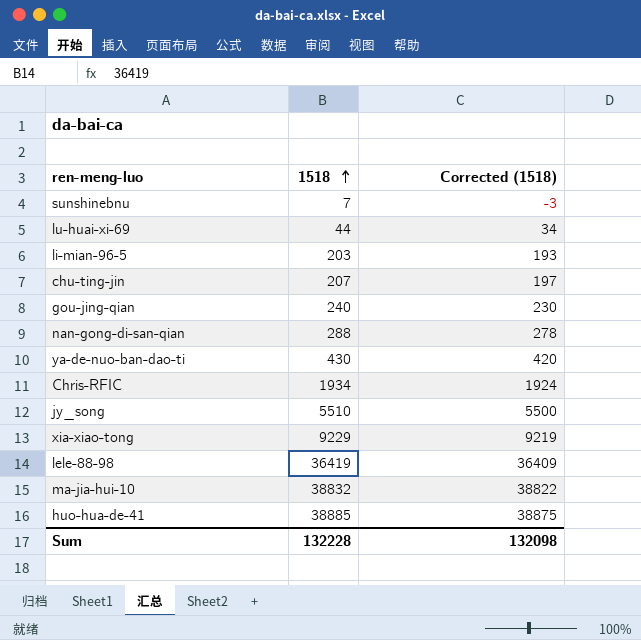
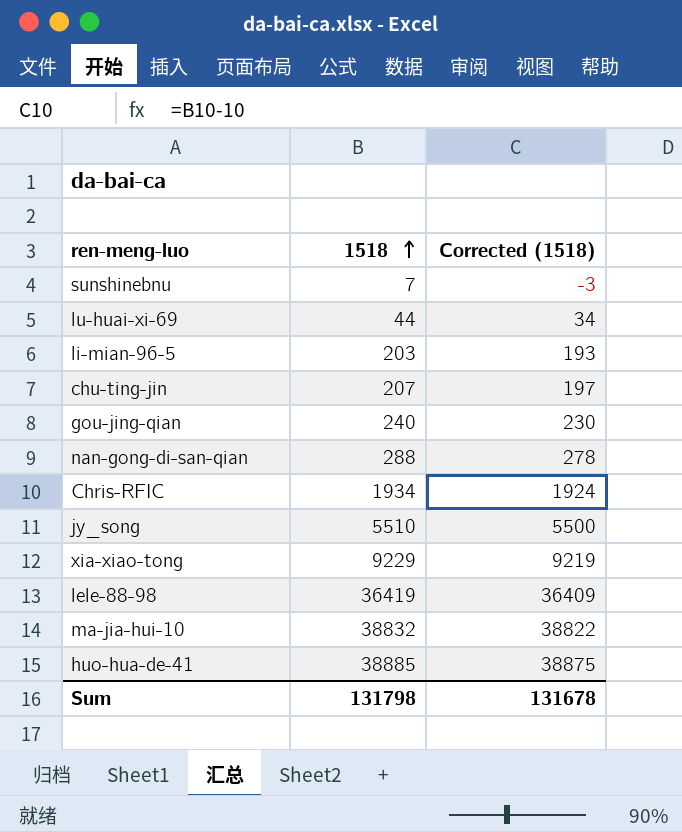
row ya-de-nuo-ban-dao-ti: 430 | 420 -> none
Sum | 1518: 132228 -> 131798
Sum | Corrected (1518): 132098 -> 131678

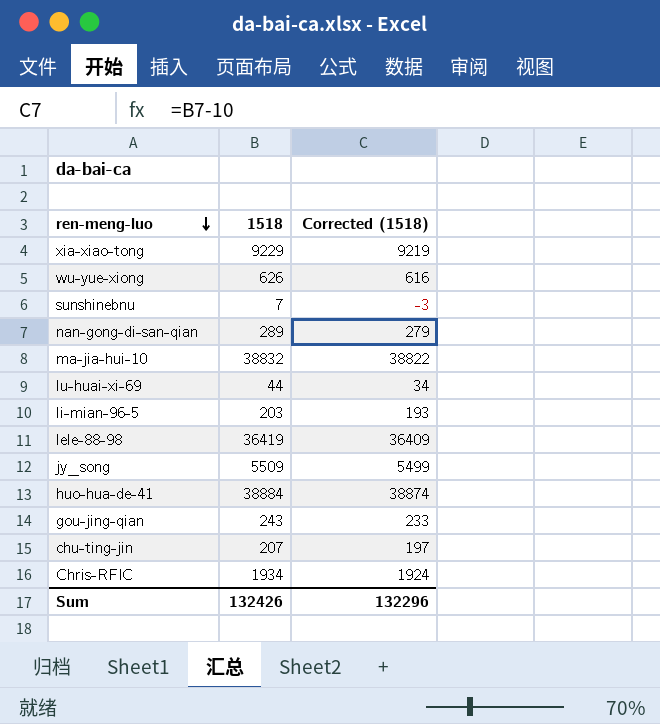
row order: 1518 ascending -> ren-meng-luo descending
row wu-yue-xiong: none -> 626 | 616
nan-gong-di-san-qian | 1518: 288 -> 289
nan-gong-di-san-qian | Corrected (1518): 278 -> 279
jy_song | 1518: 5510 -> 5509
jy_song | Corrected (1518): 5500 -> 5499
huo-hua-de-41 | 1518: 38885 -> 38884
huo-hua-de-41 | Corrected (1518): 38875 -> 38874
gou-jing-qian | 1518: 240 -> 243
gou-jing-qian | Corrected (1518): 230 -> 233
Sum | 1518: 131798 -> 132426
Sum | Corrected (1518): 131678 -> 132296

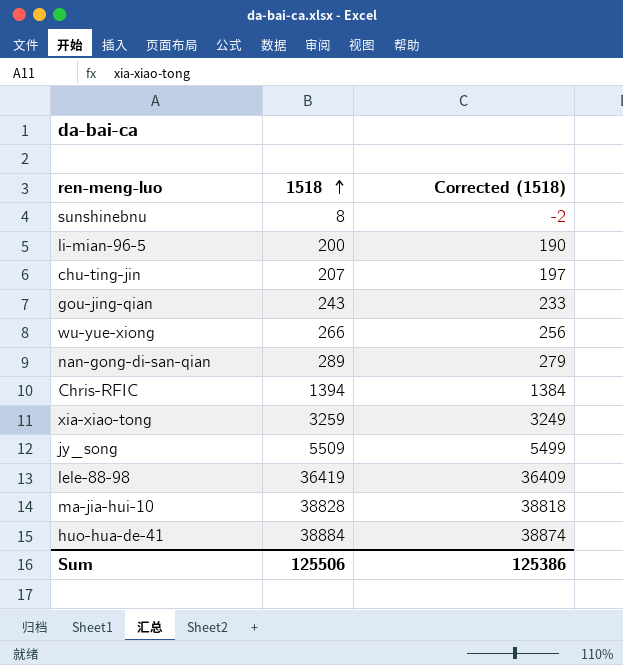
row order: ren-meng-luo descending -> 1518 ascending
row lu-huai-xi-69: 44 | 34 -> none
sunshinebnu | 1518: 7 -> 8
sunshinebnu | Corrected (1518): -3 -> -2
li-mian-96-5 | 1518: 203 -> 200
li-mian-96-5 | Corrected (1518): 193 -> 190
wu-yue-xiong | 1518: 626 -> 266
wu-yue-xiong | Corrected (1518): 616 -> 256
Chris-RFIC | 1518: 1934 -> 1394
Chris-RFIC | Corrected (1518): 1924 -> 1384
xia-xiao-tong | 1518: 9229 -> 3259
xia-xiao-tong | Corrected (1518): 9219 -> 3249
ma-jia-hui-10 | 1518: 38832 -> 38828
ma-jia-hui-10 | Corrected (1518): 38822 -> 38818
Sum | 1518: 132426 -> 125506
Sum | Corrected (1518): 132296 -> 125386

